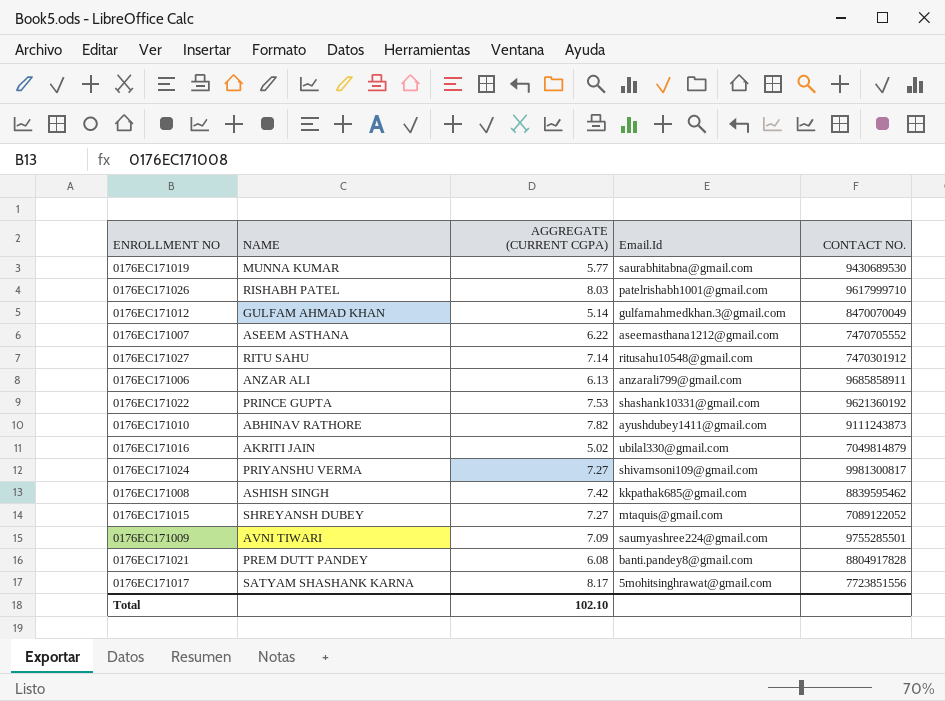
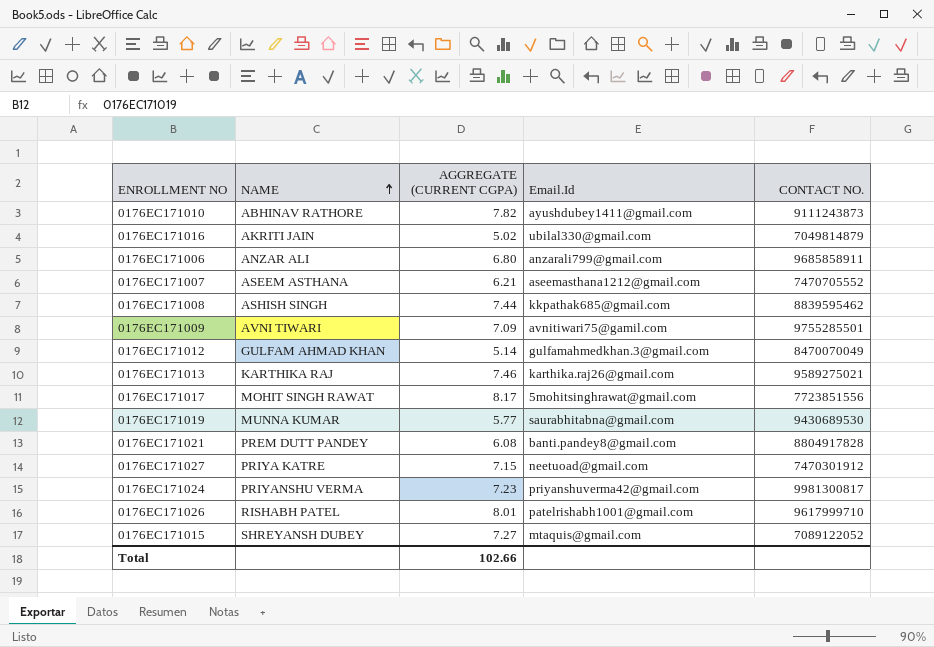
row order: none -> NAME ascending
row 0176EC171022: PRINCE GUPTA | 7.53 | shashank10331@gmail.com | 9621360192 -> none
0176EC171006 | AGGREGATE (CURRENT CGPA): 6.13 -> 6.80
0176EC171007 | AGGREGATE (CURRENT CGPA): 6.22 -> 6.21
0176EC171008 | AGGREGATE (CURRENT CGPA): 7.42 -> 7.44
0176EC171009 | Email.Id: saumyashree224@gmail.com -> avnitiwari75@gamil.com
row 0176EC171013: none -> KARTHIKA RAJ | 7.46 | karthika.raj26@gmail.com | 9589275021
0176EC171017 | NAME: SATYAM SHASHANK KARNA -> MOHIT SINGH RAWAT
0176EC171027 | NAME: RITU SAHU -> PRIYA KATRE
0176EC171027 | AGGREGATE (CURRENT CGPA): 7.14 -> 7.15
0176EC171027 | Email.Id: ritusahu10548@gmail.com -> neetuoad@gmail.com
0176EC171024 | AGGREGATE (CURRENT CGPA): 7.27 -> 7.23
0176EC171024 | Email.Id: shivamsoni109@gmail.com -> priyanshuverma42@gmail.com
0176EC171026 | AGGREGATE (CURRENT CGPA): 8.03 -> 8.01
Total | AGGREGATE (CURRENT CGPA): 102.10 -> 102.66

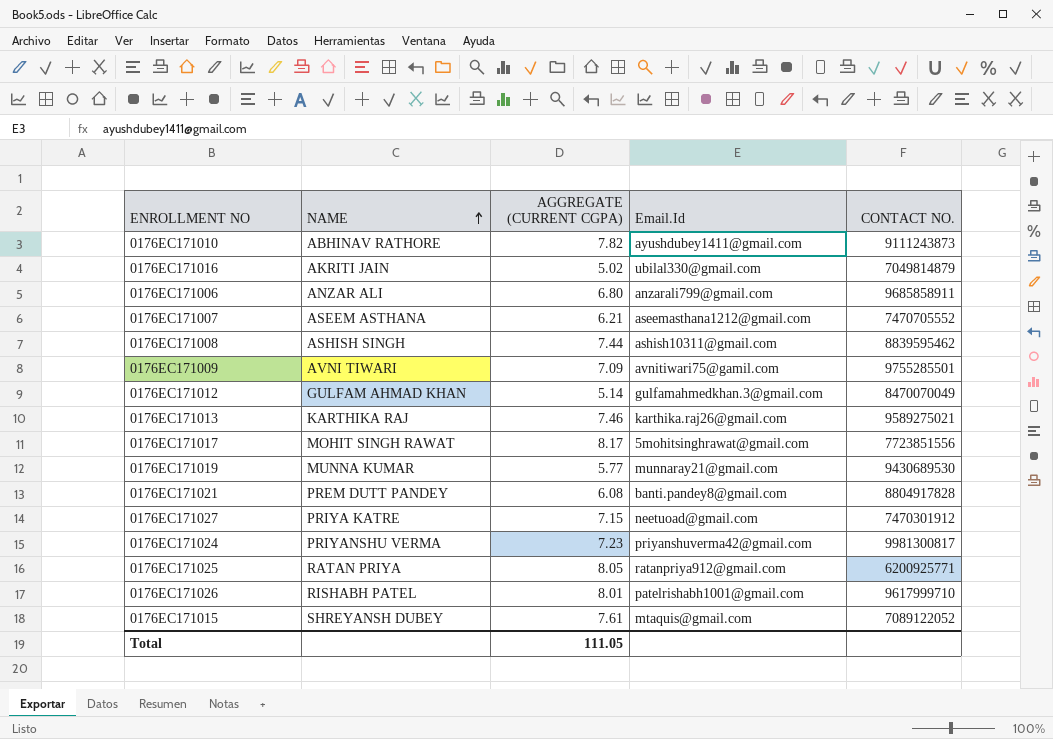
0176EC171008 | Email.Id: kkpathak685@gmail.com -> ashish10311@gmail.com
0176EC171019 | Email.Id: saurabhitabna@gmail.com -> munnaray21@gmail.com
row 0176EC171025: none -> RATAN PRIYA | 8.05 | ratanpriya912@gmail.com | 6200925771
0176EC171015 | AGGREGATE (CURRENT CGPA): 7.27 -> 7.61
Total | AGGREGATE (CURRENT CGPA): 102.66 -> 111.05

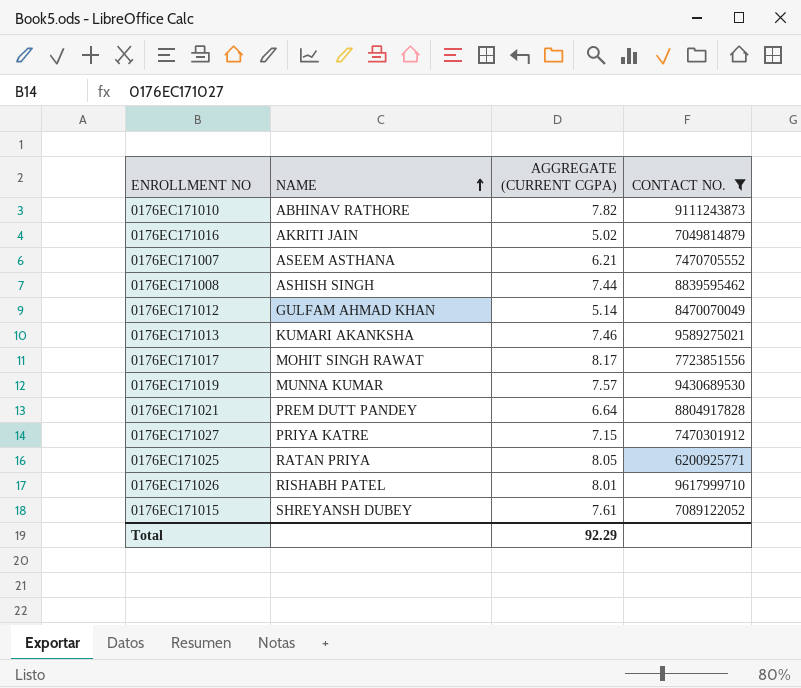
filter: none -> CONTACT NO. <= 9617999710
column Email.Id | position: 4 -> none
0176EC171013 | NAME: KARTHIKA RAJ -> KUMARI AKANKSHA
0176EC171019 | AGGREGATE (CURRENT CGPA): 5.77 -> 7.57
0176EC171021 | AGGREGATE (CURRENT CGPA): 6.08 -> 6.64
Total | AGGREGATE (CURRENT CGPA): 111.05 -> 92.29

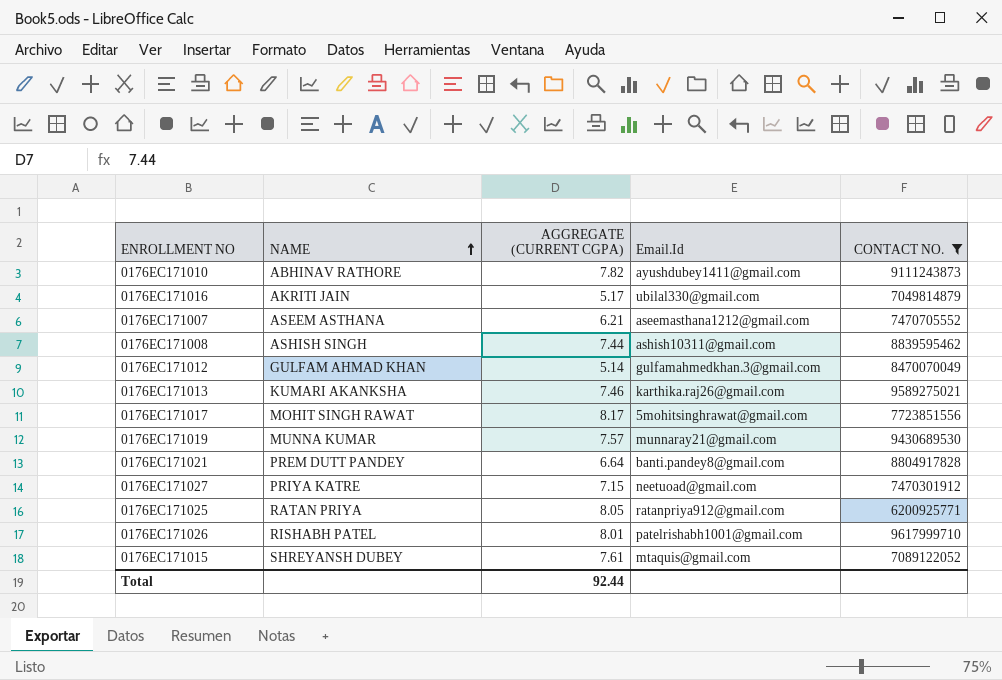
column Email.Id | position: none -> 4
0176EC171016 | AGGREGATE (CURRENT CGPA): 5.02 -> 5.17
Total | AGGREGATE (CURRENT CGPA): 92.29 -> 92.44

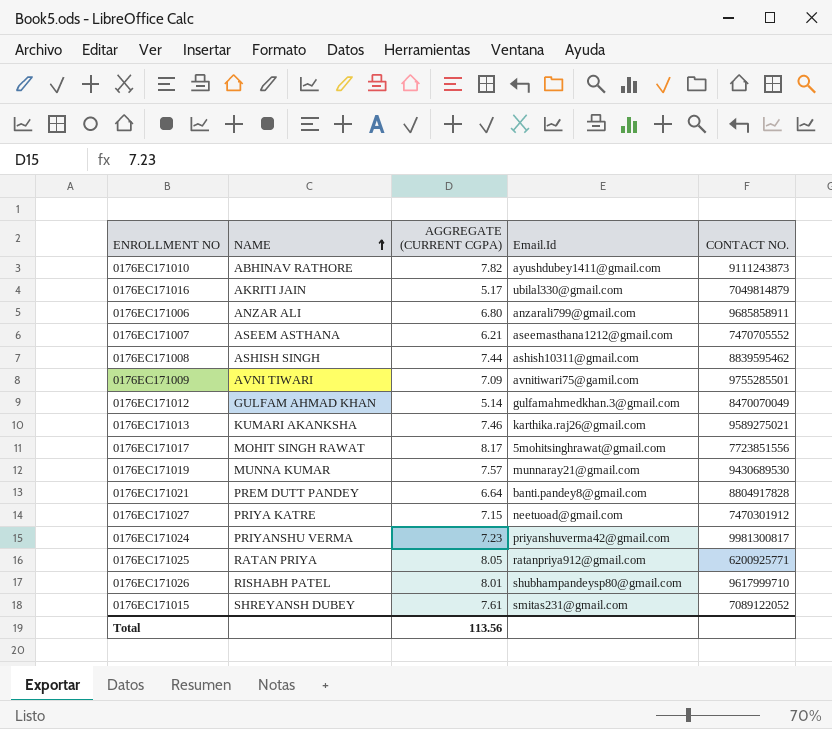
filter: CONTACT NO. <= 9617999710 -> none
0176EC171026 | Email.Id: patelrishabh1001@gmail.com -> shubhampandeysp80@gmail.com
0176EC171015 | Email.Id: mtaquis@gmail.com -> smitas231@gmail.com
Total | AGGREGATE (CURRENT CGPA): 92.44 -> 113.56

